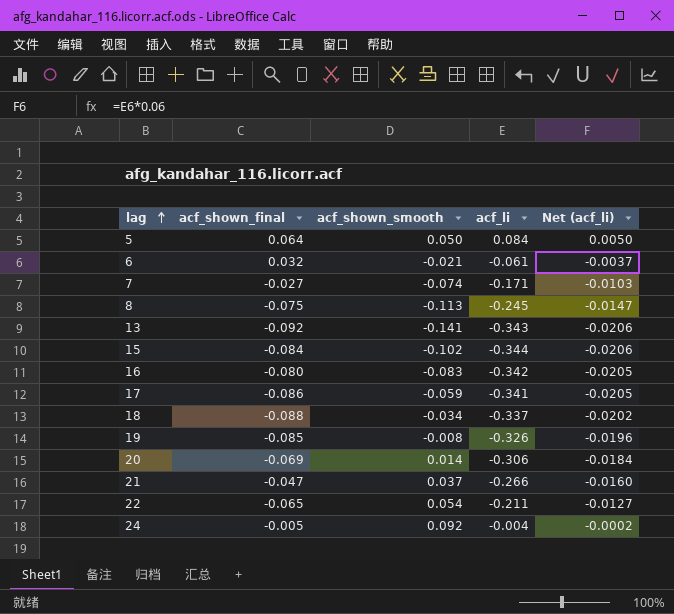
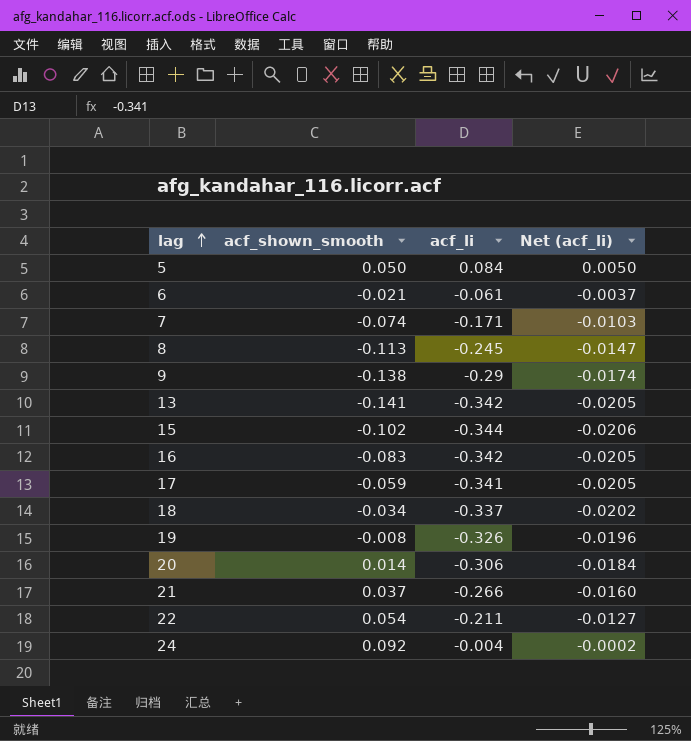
column acf_shown_final | position: 2 -> none
row 9: none -> -0.138 | -0.29 | -0.0174
13 | acf_li: -0.343 -> -0.342
13 | Net (acf_li): -0.0206 -> -0.0205

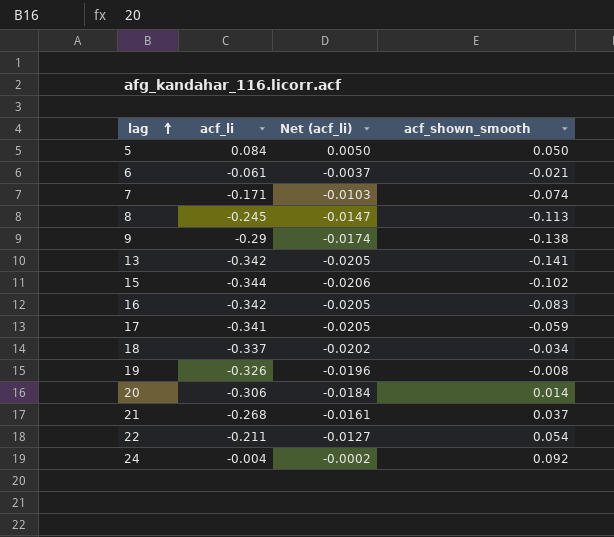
column acf_shown_smooth | position: 2 -> 4
21 | acf_li: -0.266 -> -0.268
21 | Net (acf_li): -0.0160 -> -0.0161

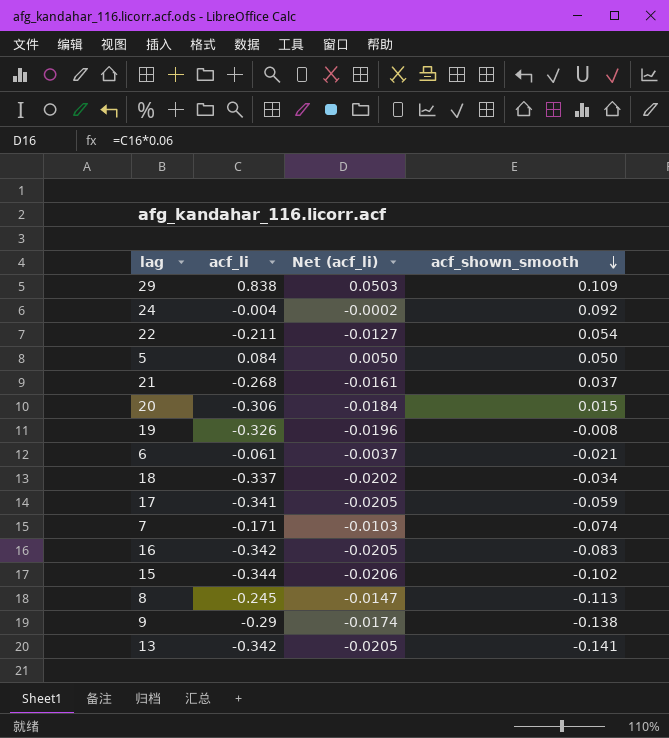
row order: lag ascending -> acf_shown_smooth descending
row 29: none -> 0.838 | 0.0503 | 0.109
20 | acf_shown_smooth: 0.014 -> 0.015

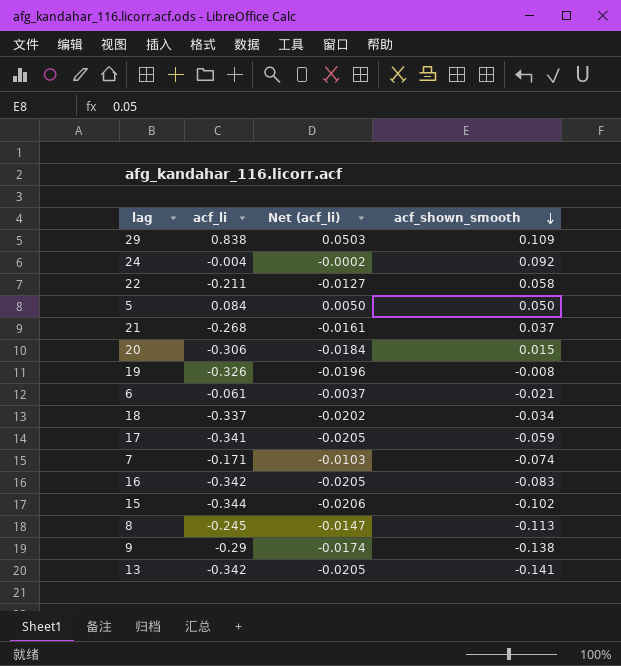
22 | acf_shown_smooth: 0.054 -> 0.058

